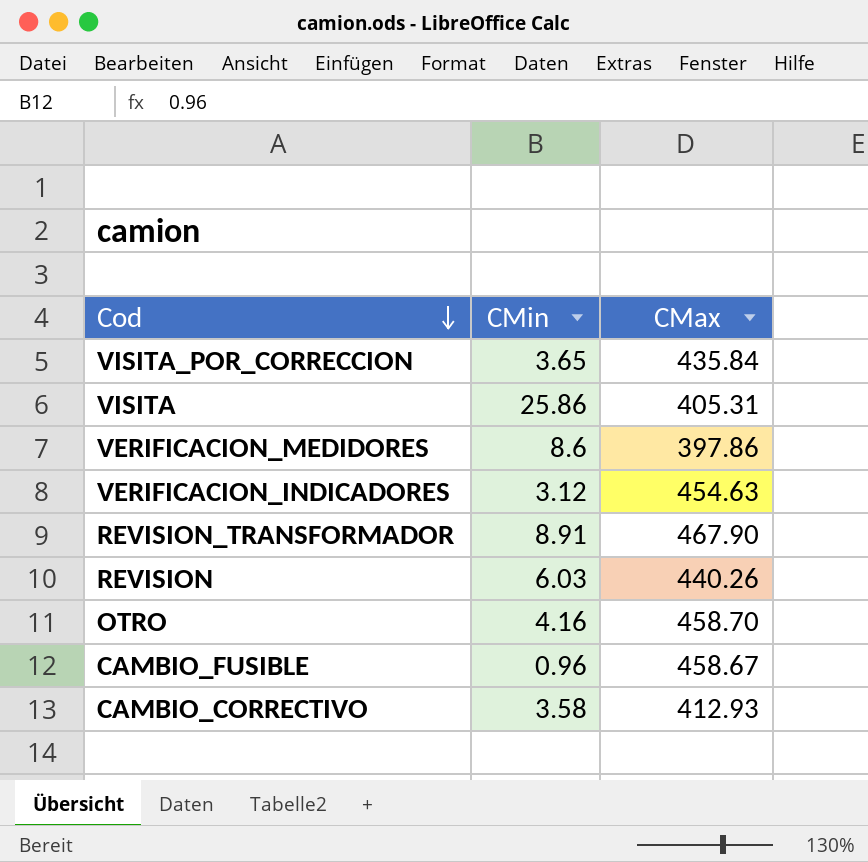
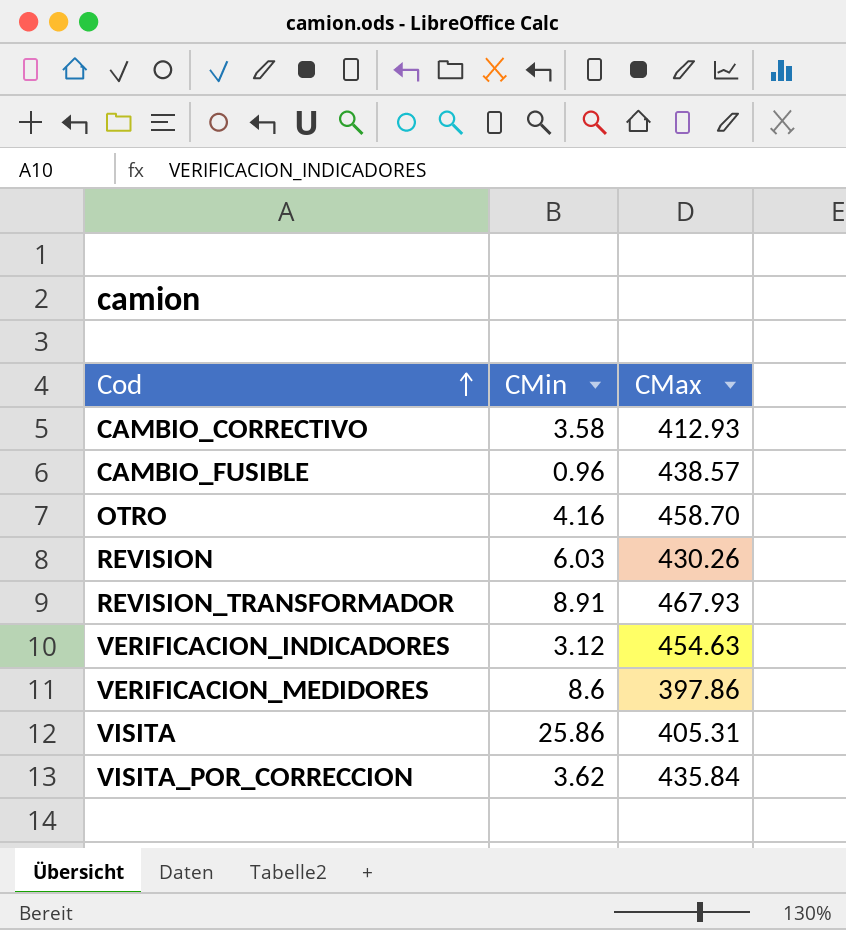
row order: Cod descending -> Cod ascending
CAMBIO_FUSIBLE | CMax: 458.67 -> 438.57
REVISION | CMax: 440.26 -> 430.26
REVISION_TRANSFORMADOR | CMax: 467.90 -> 467.93
VISITA_POR_CORRECCION | CMin: 3.65 -> 3.62

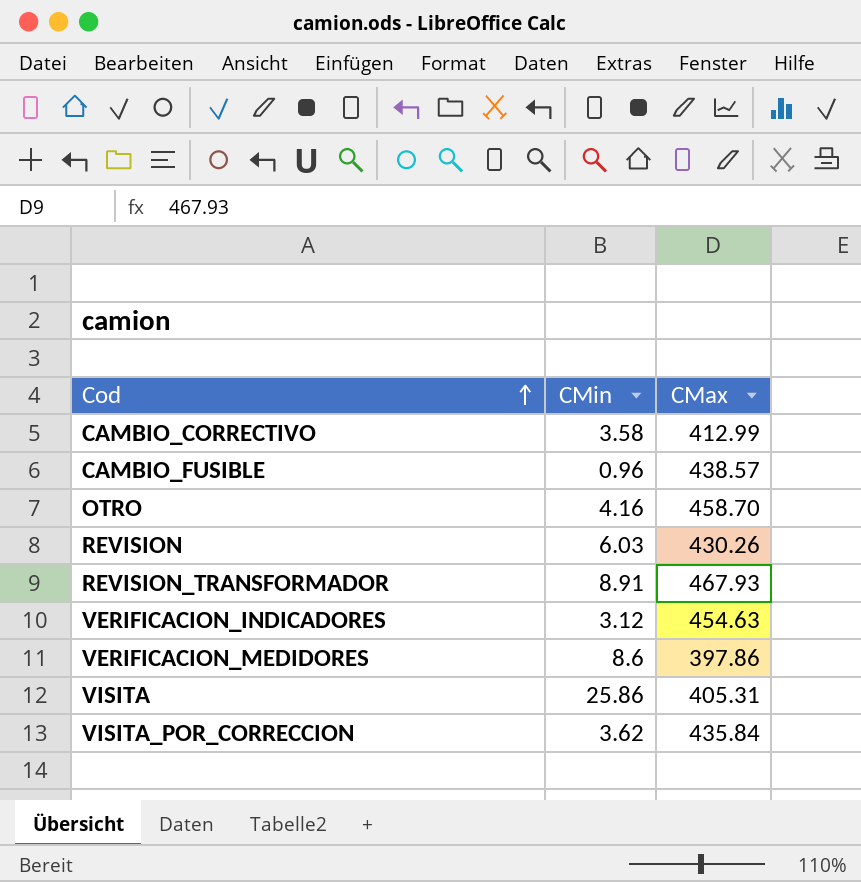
CAMBIO_CORRECTIVO | CMax: 412.93 -> 412.99

